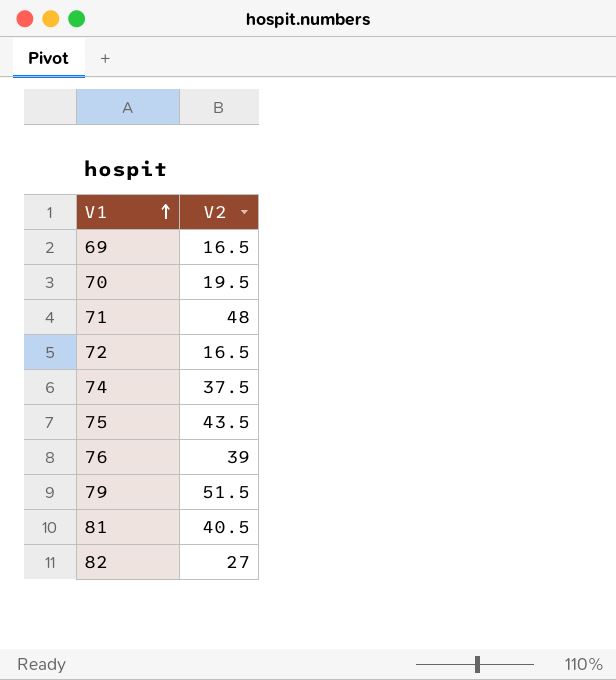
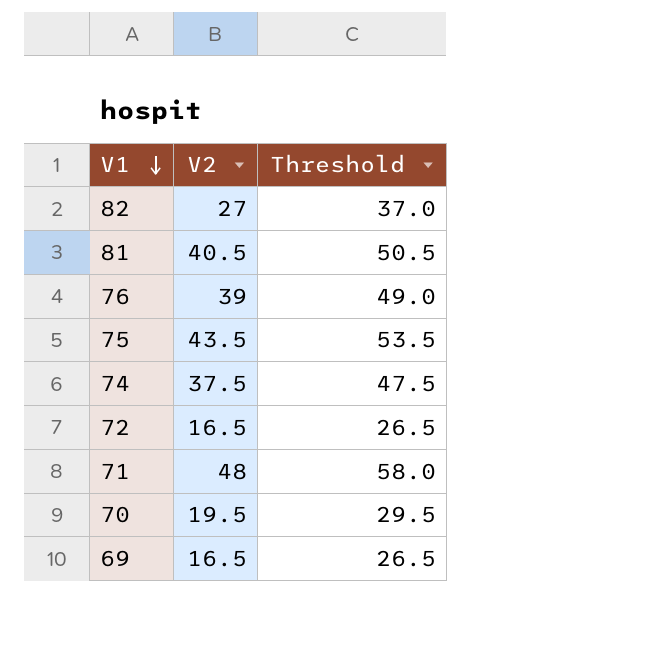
row order: V1 ascending -> V1 descending
column Threshold | formula: none -> [V2] + 10
row 79: 51.5 -> none

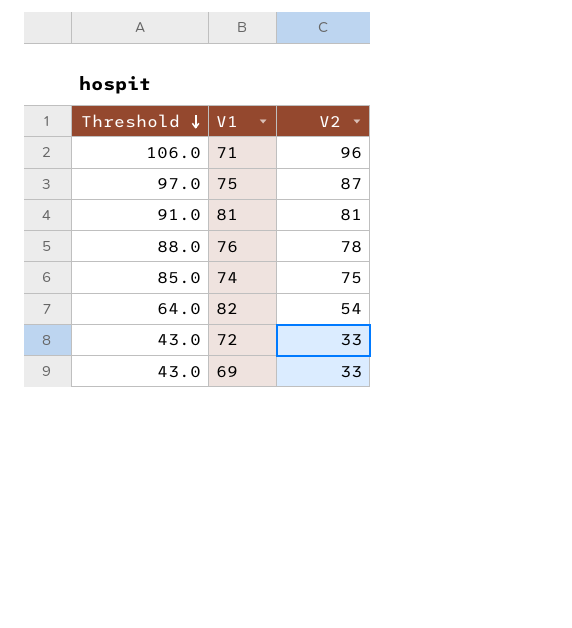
row order: V1 descending -> Threshold descending
column Threshold | position: 3 -> 1
row 70: 19.5 | 29.5 -> none
71 | Threshold: 58.0 -> 106.0
71 | V2: 48 -> 96
75 | Threshold: 53.5 -> 97.0
75 | V2: 43.5 -> 87
81 | Threshold: 50.5 -> 91.0
81 | V2: 40.5 -> 81
76 | Threshold: 49.0 -> 88.0
76 | V2: 39 -> 78
74 | Threshold: 47.5 -> 85.0
74 | V2: 37.5 -> 75
82 | Threshold: 37.0 -> 64.0
82 | V2: 27 -> 54
72 | Threshold: 26.5 -> 43.0
72 | V2: 16.5 -> 33
69 | Threshold: 26.5 -> 43.0
69 | V2: 16.5 -> 33

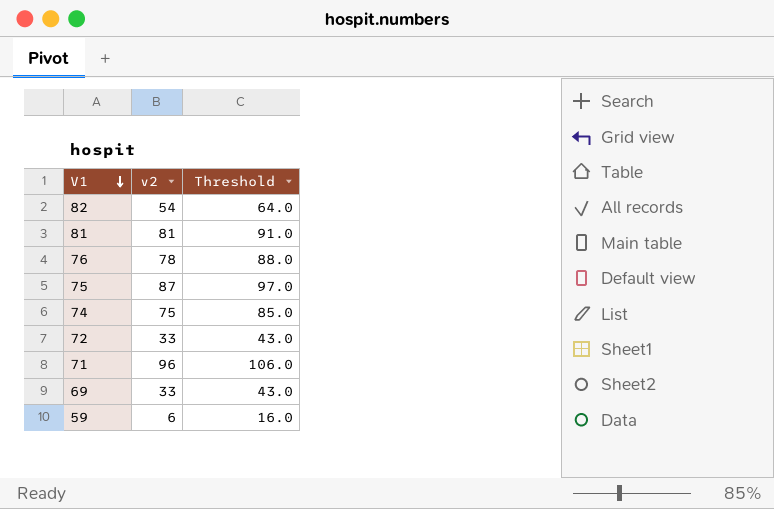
row order: Threshold descending -> V1 descending
column name: V2 -> v2
column Threshold | position: 1 -> 3
row 59: none -> 6 | 16.0

